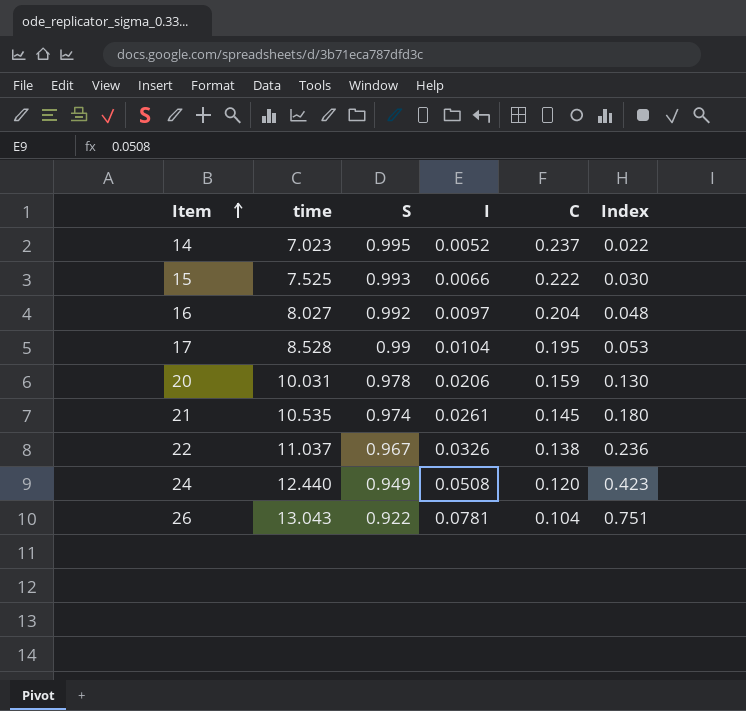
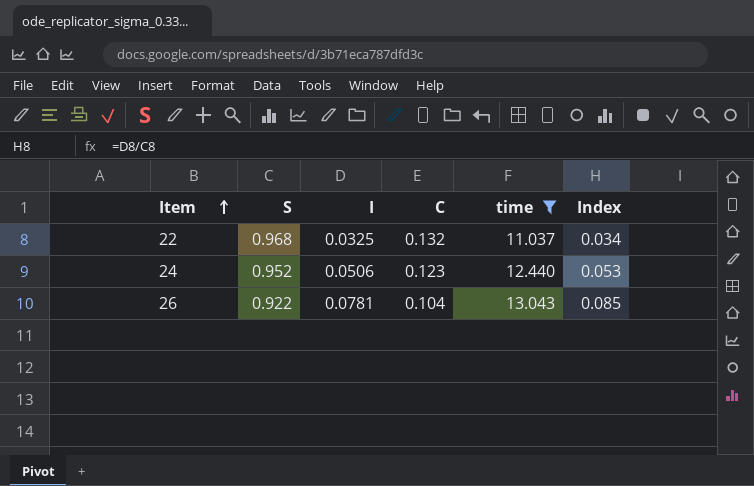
filter: none -> time >= 11.037
column time | position: 2 -> 5
column Index | formula: [I] / [C] -> [I] / [S]
22 | S: 0.967 -> 0.968
22 | I: 0.0326 -> 0.0325
22 | C: 0.138 -> 0.132
24 | S: 0.949 -> 0.952
24 | I: 0.0508 -> 0.0506
24 | C: 0.120 -> 0.123

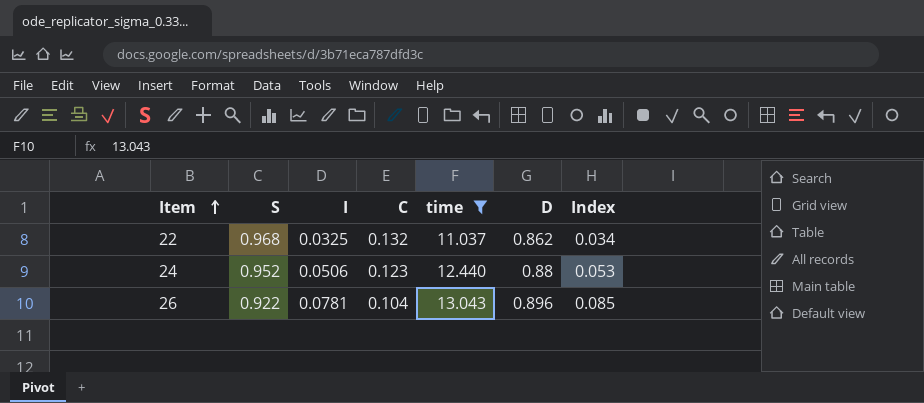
column D | position: none -> 6

